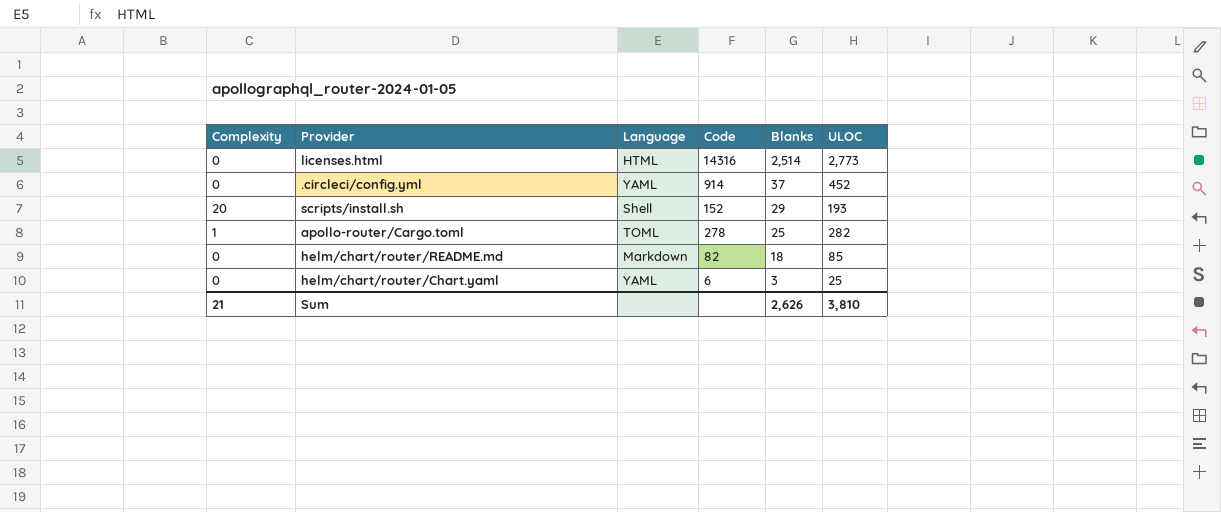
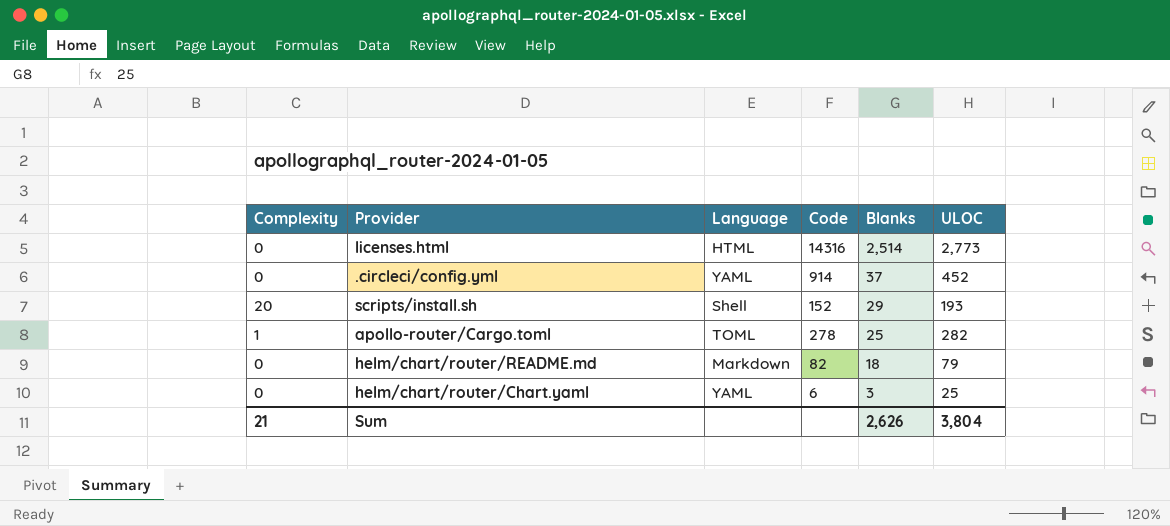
helm/chart/router/README.md | ULOC: 85 -> 79
Sum | ULOC: 3,810 -> 3,804

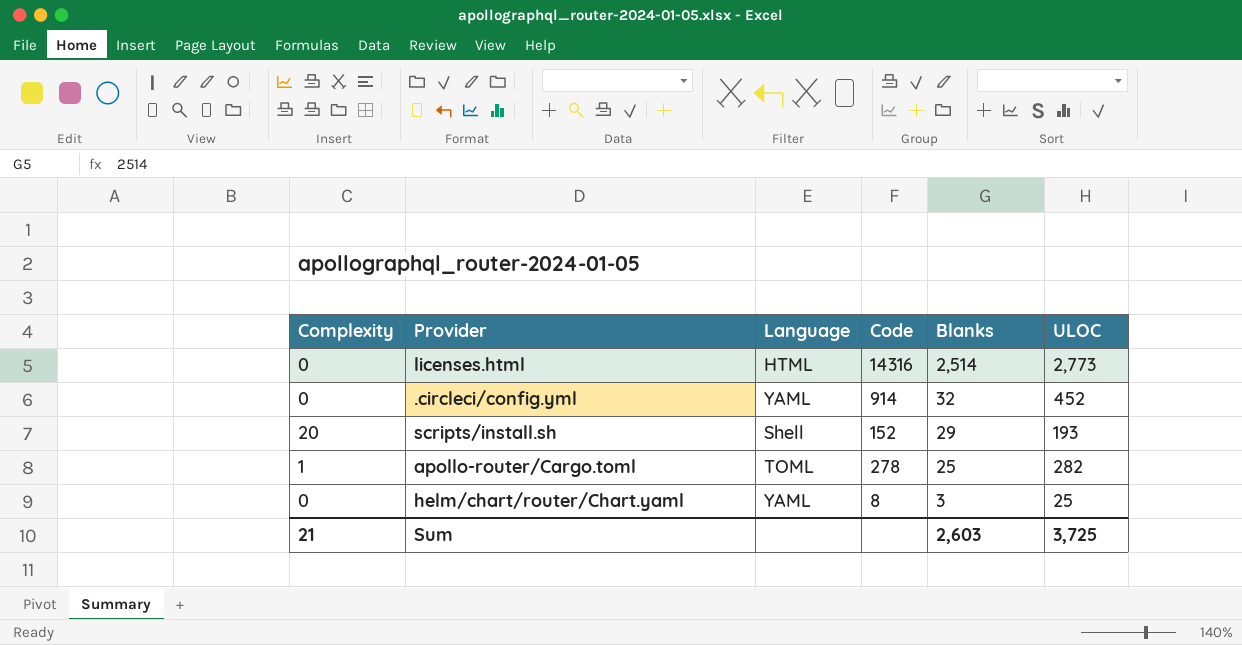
row helm/chart/router/README.md: 0 | Markdown | 82 | 18 | 79 -> none
.circleci/config.yml | Blanks: 37 -> 32
helm/chart/router/Chart.yaml | Code: 6 -> 8
Sum | Blanks: 2,626 -> 2,603
Sum | ULOC: 3,804 -> 3,725

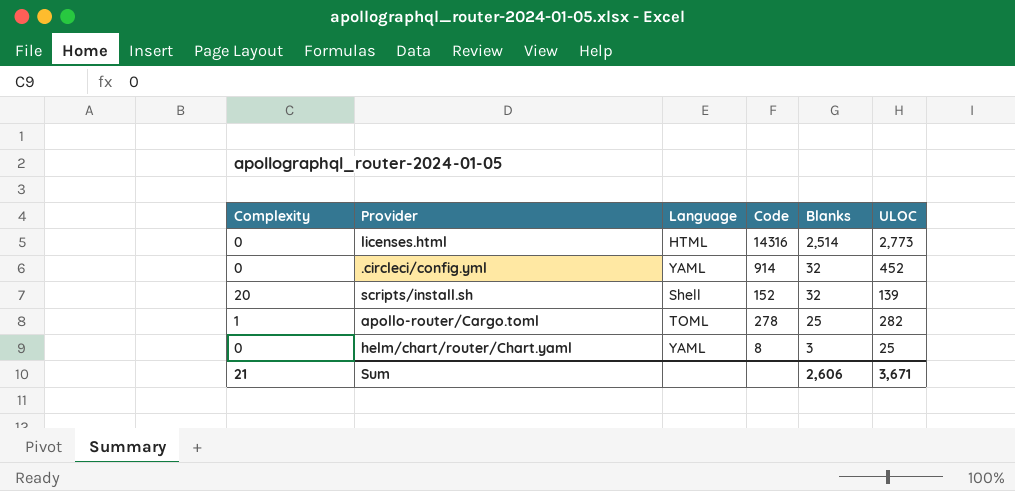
scripts/install.sh | Blanks: 29 -> 32
scripts/install.sh | ULOC: 193 -> 139
Sum | Blanks: 2,603 -> 2,606
Sum | ULOC: 3,725 -> 3,671

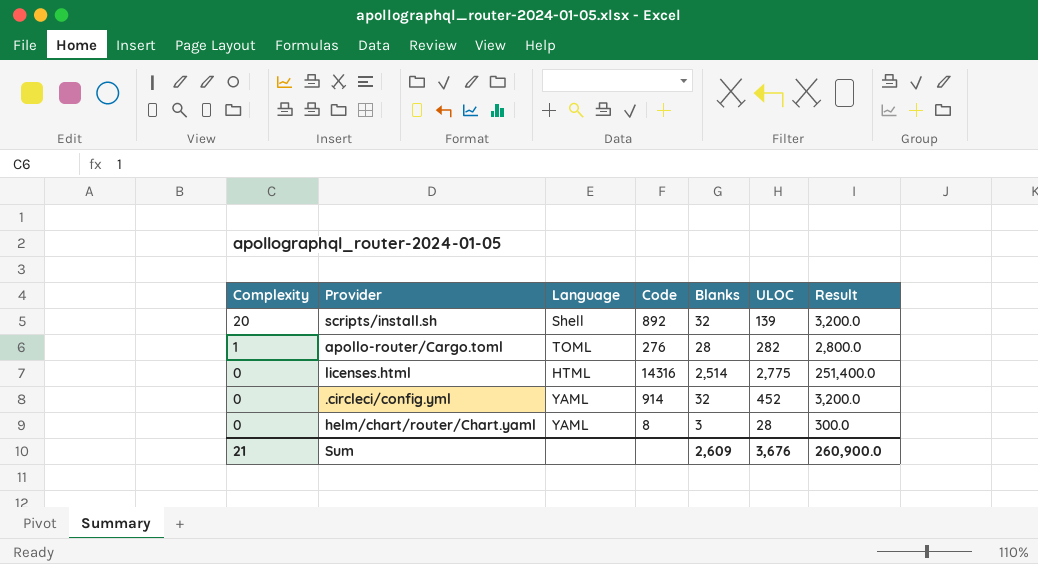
row order: Blanks descending -> Complexity descending
column Result | formula: none -> [Blanks] * 100
scripts/install.sh | Code: 152 -> 892
apollo-router/Cargo.toml | Code: 278 -> 276
apollo-router/Cargo.toml | Blanks: 25 -> 28
licenses.html | ULOC: 2,773 -> 2,775
helm/chart/router/Chart.yaml | ULOC: 25 -> 28
Sum | Blanks: 2,606 -> 2,609
Sum | ULOC: 3,671 -> 3,676

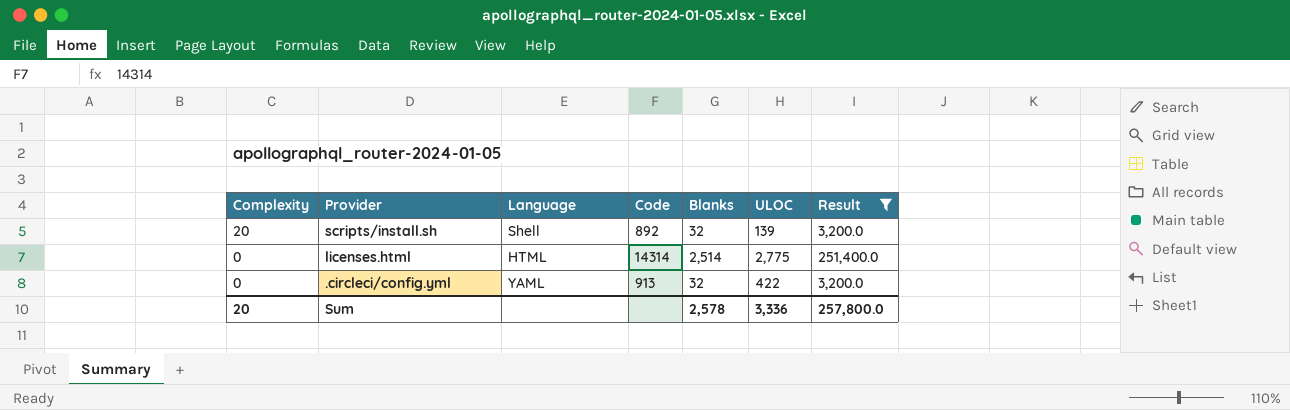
filter: none -> Result >= 3,200.0
licenses.html | Code: 14316 -> 14314
.circleci/config.yml | Code: 914 -> 913
.circleci/config.yml | ULOC: 452 -> 422
Sum | Complexity: 21 -> 20
Sum | Blanks: 2,609 -> 2,578
Sum | ULOC: 3,676 -> 3,336
Sum | Result: 260,900.0 -> 257,800.0

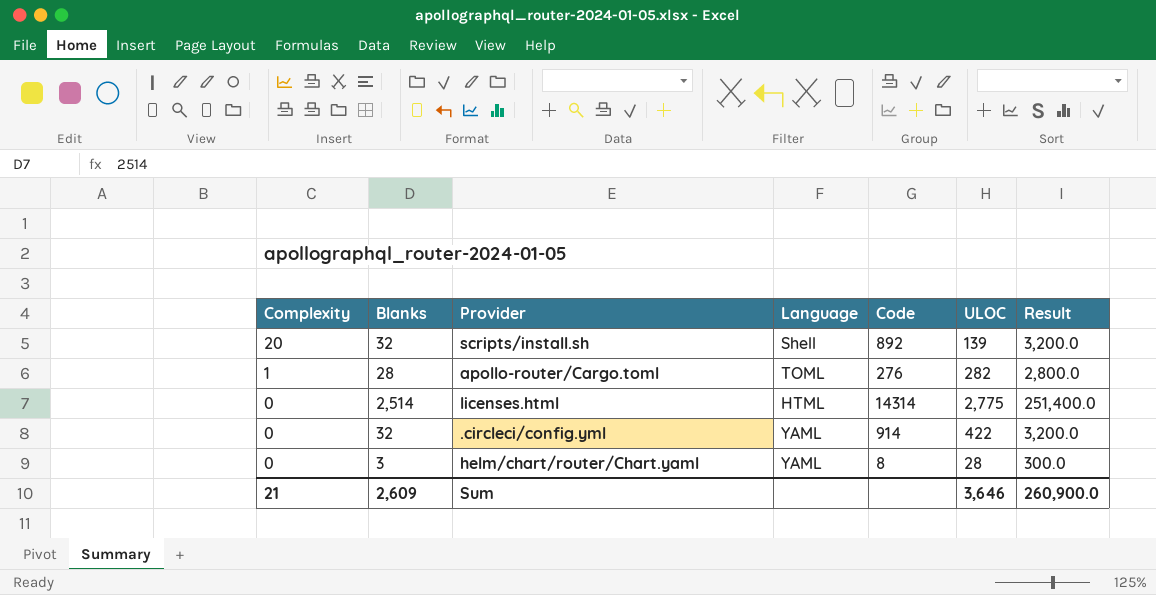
filter: Result >= 3,200.0 -> none
column Blanks | position: 5 -> 2
.circleci/config.yml | Code: 913 -> 914
Sum | Complexity: 20 -> 21
Sum | Blanks: 2,578 -> 2,609
Sum | ULOC: 3,336 -> 3,646
Sum | Result: 257,800.0 -> 260,900.0

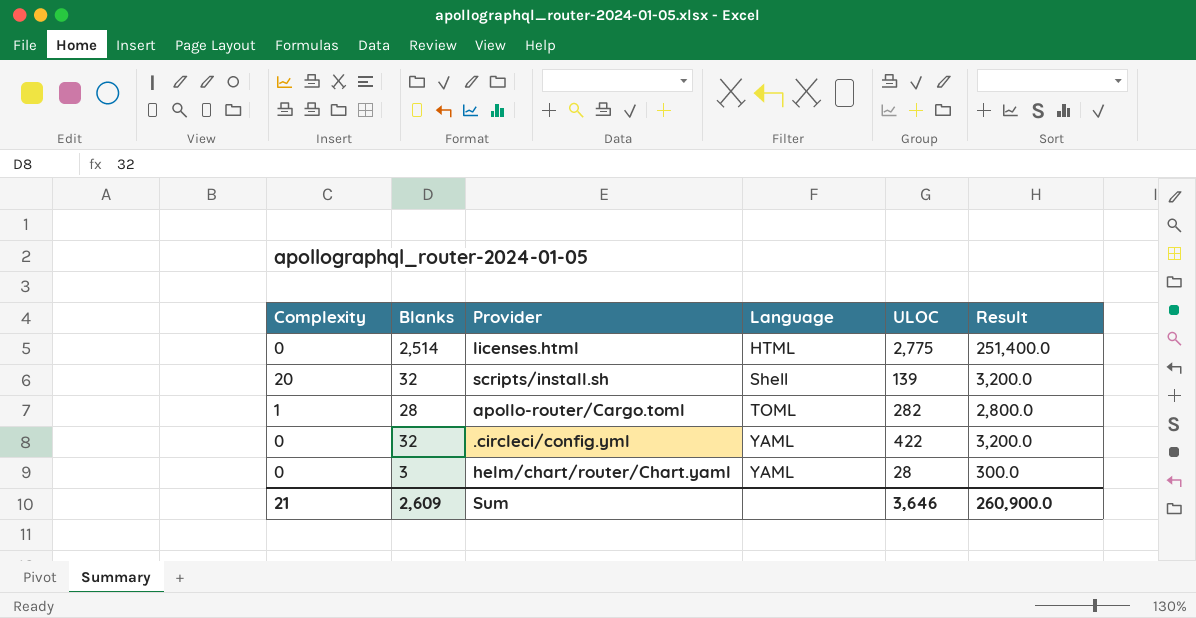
row order: Complexity descending -> Language ascending
column Code | position: 5 -> none

